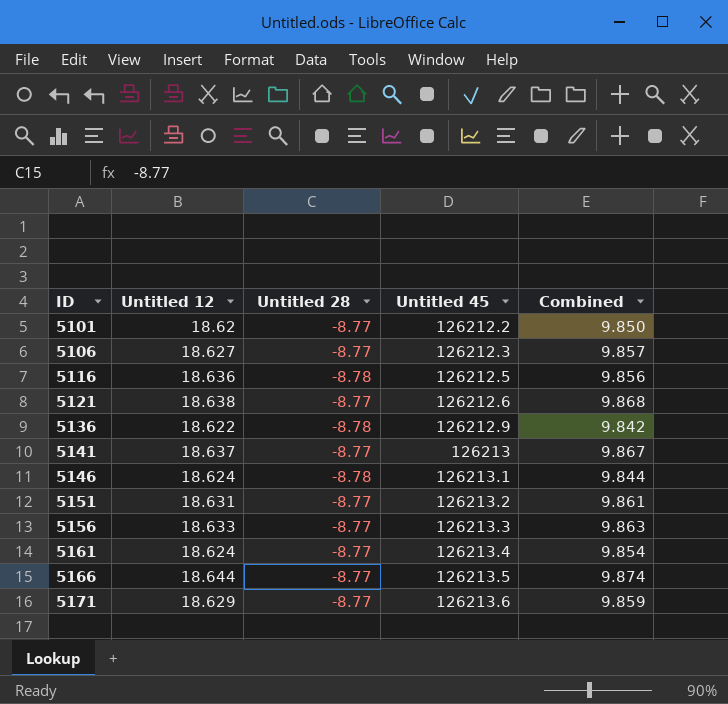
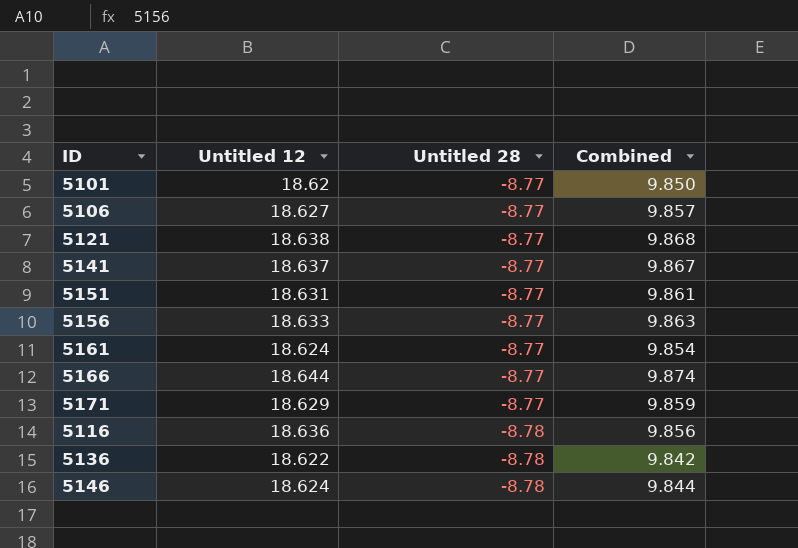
row order: ID ascending -> Untitled 28 descending
column Untitled 45 | position: 4 -> none

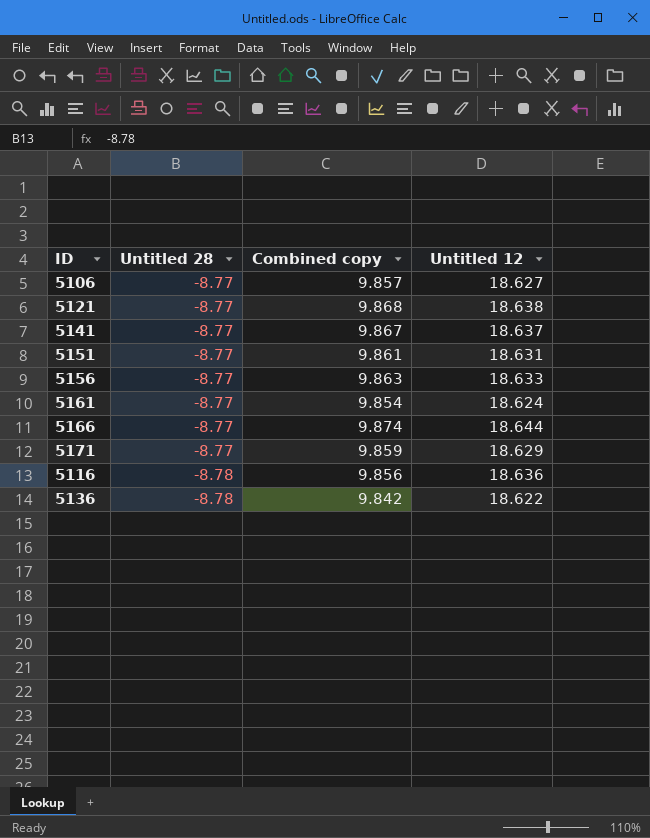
column name: Combined -> Combined copy
column Untitled 12 | position: 2 -> 4
row 5101: 18.62 | -8.77 | 9.850 -> none
row 5146: 18.624 | -8.78 | 9.844 -> none

